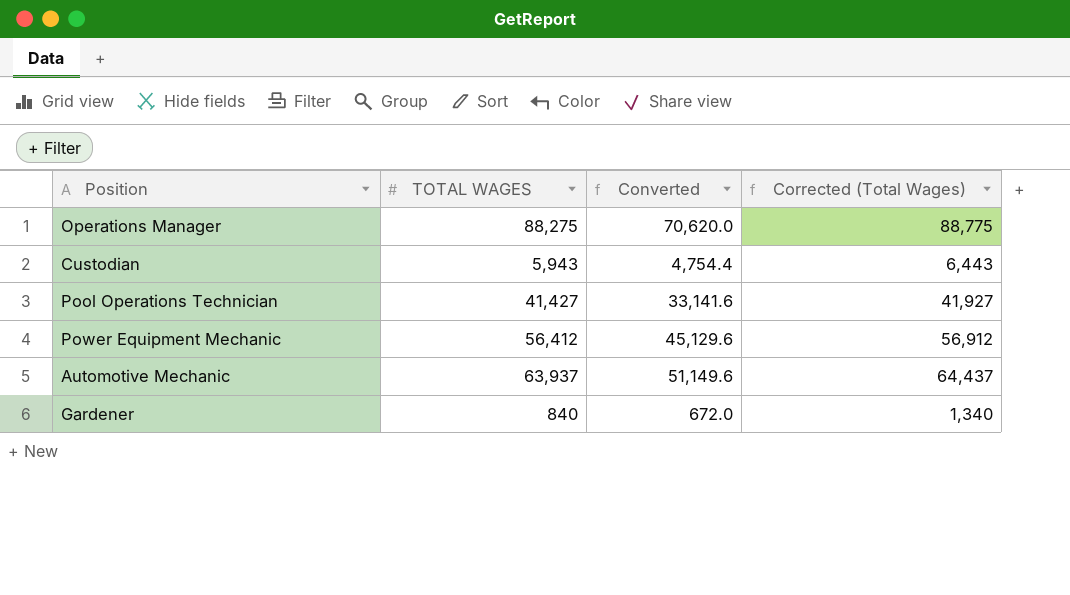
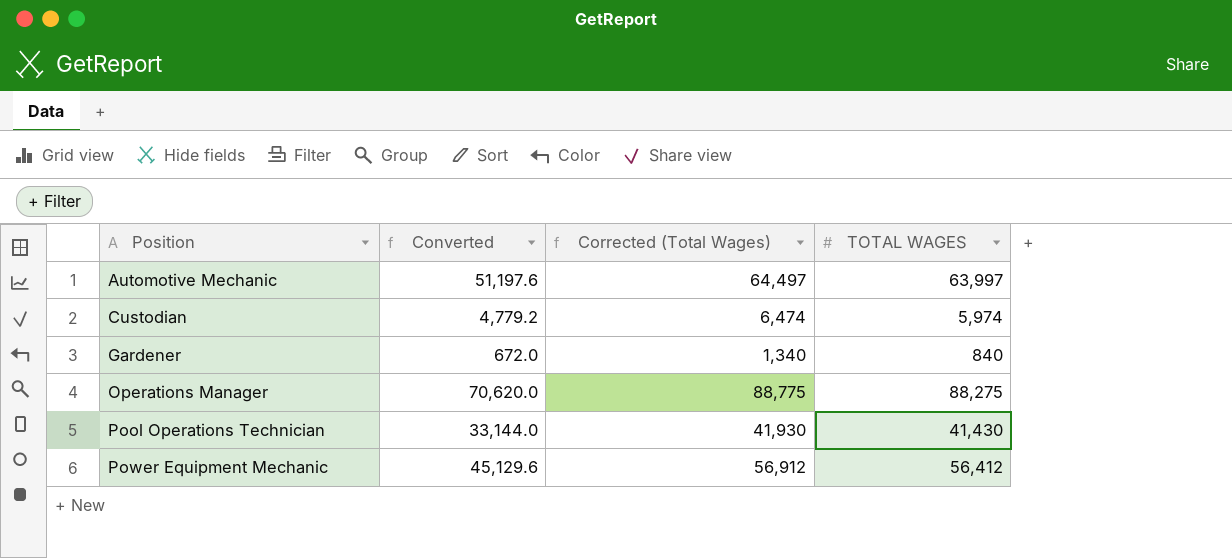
row order: none -> Position ascending
column TOTAL WAGES | position: 2 -> 4
Automotive Mechanic | Converted: 51,149.6 -> 51,197.6
Automotive Mechanic | Corrected (Total Wages): 64,437 -> 64,497
Automotive Mechanic | TOTAL WAGES: 63,937 -> 63,997
Custodian | Converted: 4,754.4 -> 4,779.2
Custodian | Corrected (Total Wages): 6,443 -> 6,474
Custodian | TOTAL WAGES: 5,943 -> 5,974
Pool Operations Technician | Converted: 33,141.6 -> 33,144.0
Pool Operations Technician | Corrected (Total Wages): 41,927 -> 41,930
Pool Operations Technician | TOTAL WAGES: 41,427 -> 41,430

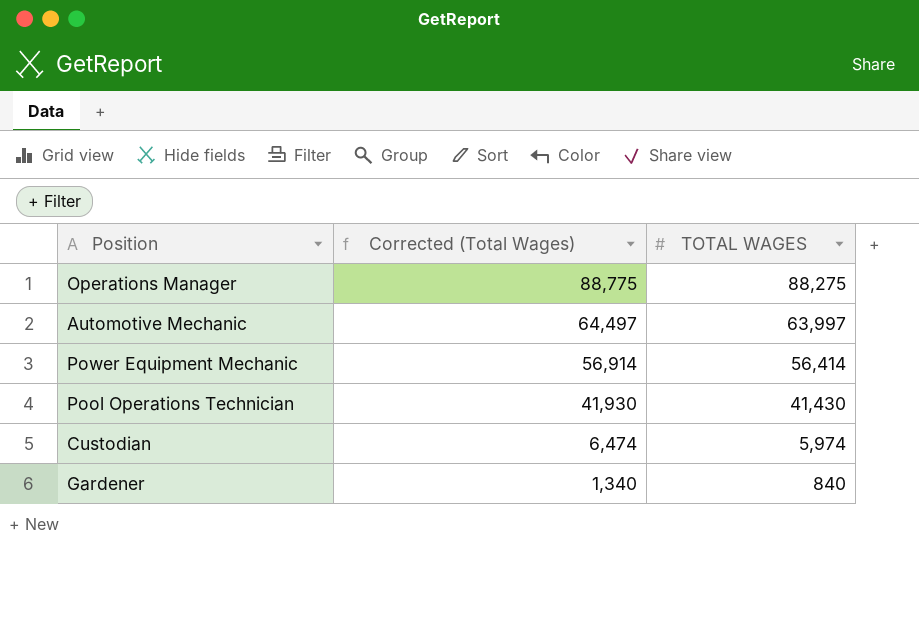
row order: Position ascending -> Corrected (Total Wages) descending
column Converted | formula: [TOTAL WAGES] * 0.8 -> none
Power Equipment Mechanic | Corrected (Total Wages): 56,912 -> 56,914
Power Equipment Mechanic | TOTAL WAGES: 56,412 -> 56,414

